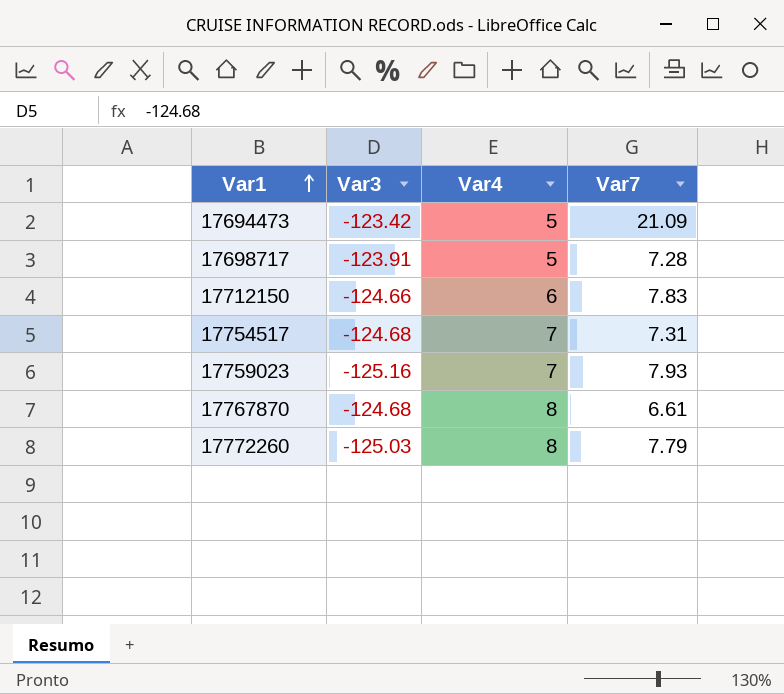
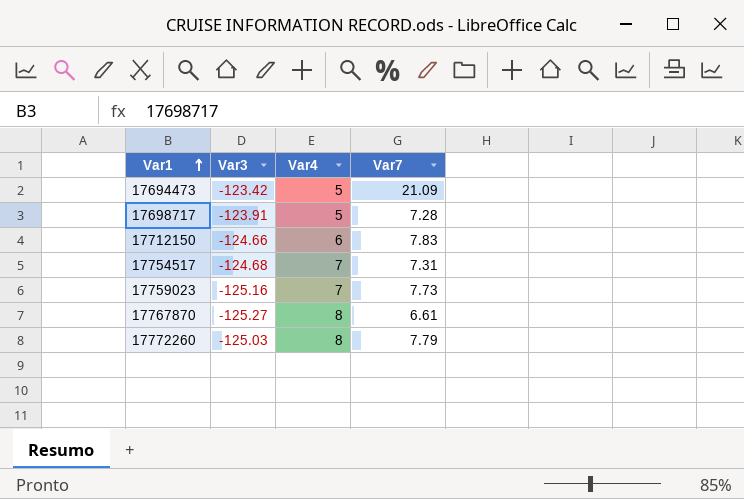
17759023 | Var7: 7.93 -> 7.73
17767870 | Var3: -124.68 -> -125.27

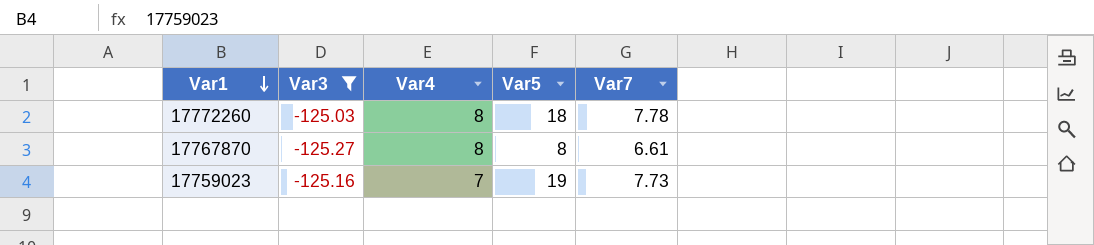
filter: none -> Var3 <= -125.03
row order: Var1 ascending -> Var1 descending
column Var5 | position: none -> 4
17772260 | Var7: 7.79 -> 7.78

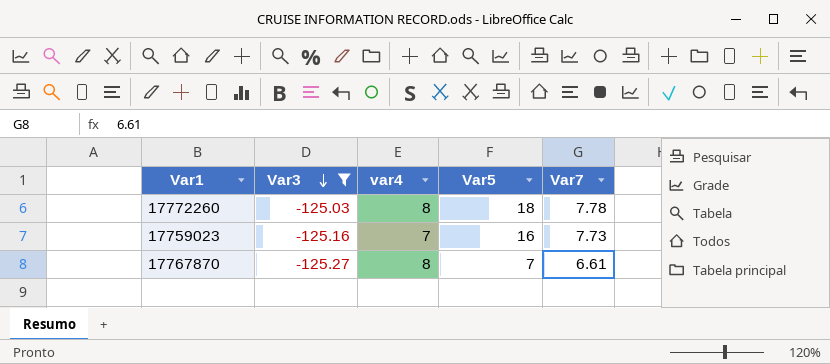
row order: Var1 descending -> Var3 descending
column name: Var4 -> var4
17759023 | Var5: 19 -> 16
17767870 | Var5: 8 -> 7

